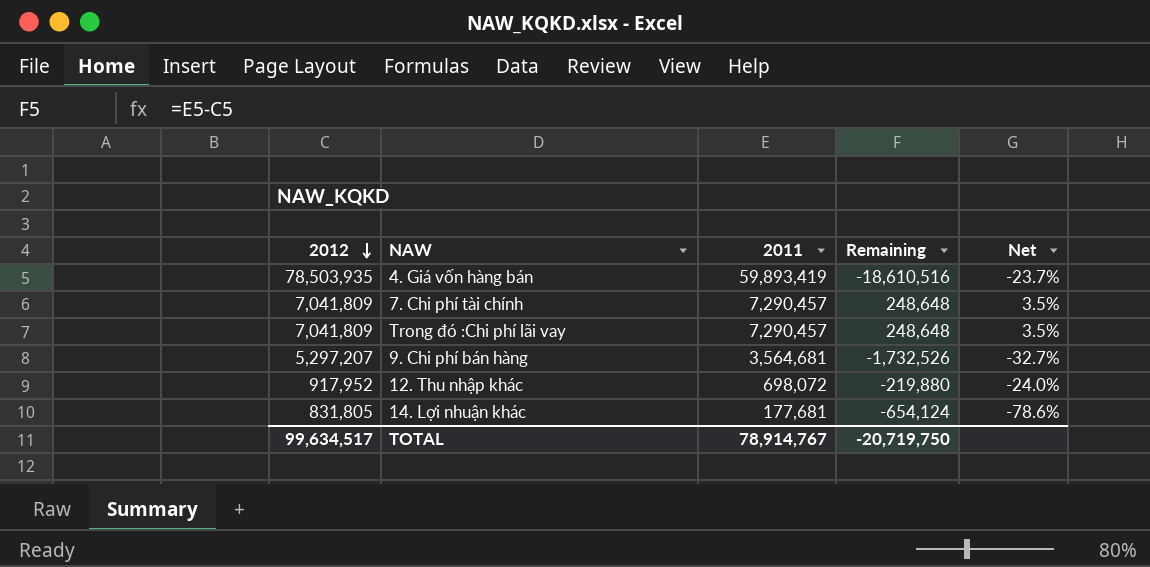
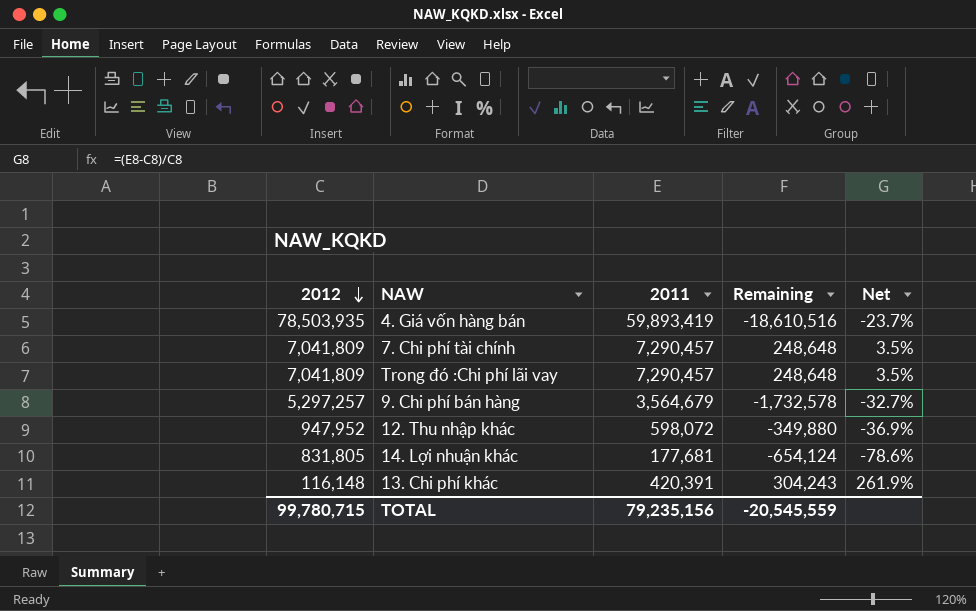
9. Chi phí bán hàng | 2012: 5,297,207 -> 5,297,257
9. Chi phí bán hàng | 2011: 3,564,681 -> 3,564,679
9. Chi phí bán hàng | Remaining: -1,732,526 -> -1,732,578
12. Thu nhập khác | 2012: 917,952 -> 947,952
12. Thu nhập khác | 2011: 698,072 -> 598,072
12. Thu nhập khác | Remaining: -219,880 -> -349,880
12. Thu nhập khác | Net: -24.0% -> -36.9%
row 13. Chi phí khác: none -> 116,148 | 420,391 | 304,243 | 261.9%
TOTAL | 2012: 99,634,517 -> 99,780,715
TOTAL | 2011: 78,914,767 -> 79,235,156
TOTAL | Remaining: -20,719,750 -> -20,545,559

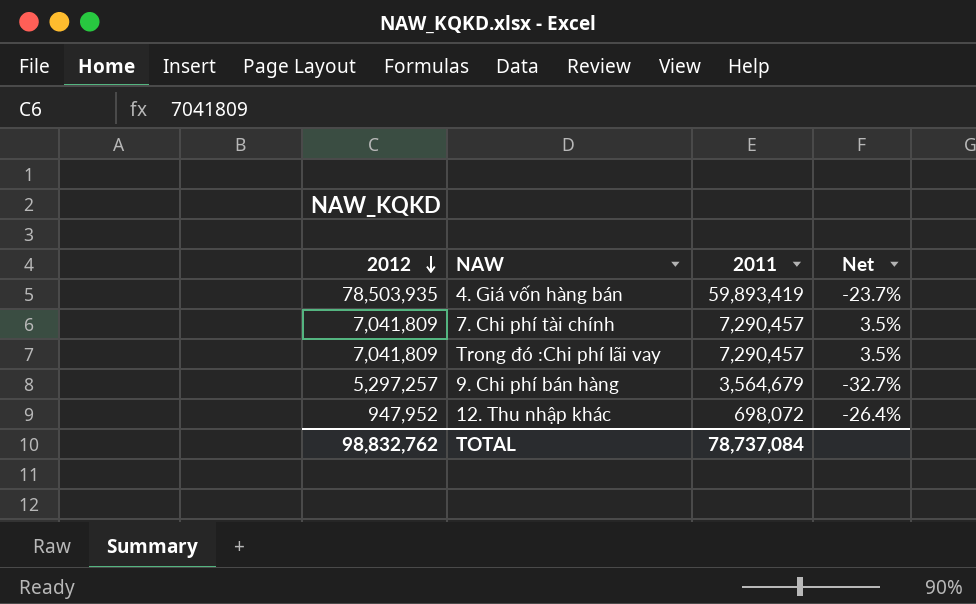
column Remaining | formula: [2011] - [2012] -> none
row 14. Lợi nhuận khác: 831,805 | 177,681 | -654,124 | -78.6% -> none
row 13. Chi phí khác: 116,148 | 420,391 | 304,243 | 261.9% -> none
12. Thu nhập khác | 2011: 598,072 -> 698,072
12. Thu nhập khác | Net: -36.9% -> -26.4%
TOTAL | 2012: 99,780,715 -> 98,832,762
TOTAL | 2011: 79,235,156 -> 78,737,084

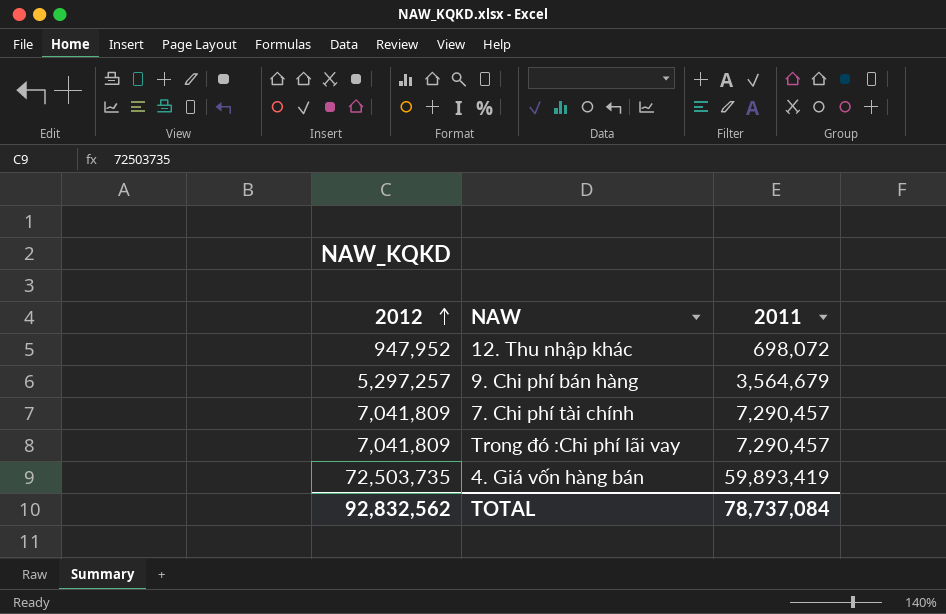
row order: 2012 descending -> 2012 ascending
column Net | formula: ([2011] - [2012]) / [2012] -> none
4. Giá vốn hàng bán | 2012: 78,503,935 -> 72,503,735
TOTAL | 2012: 98,832,762 -> 92,832,562

